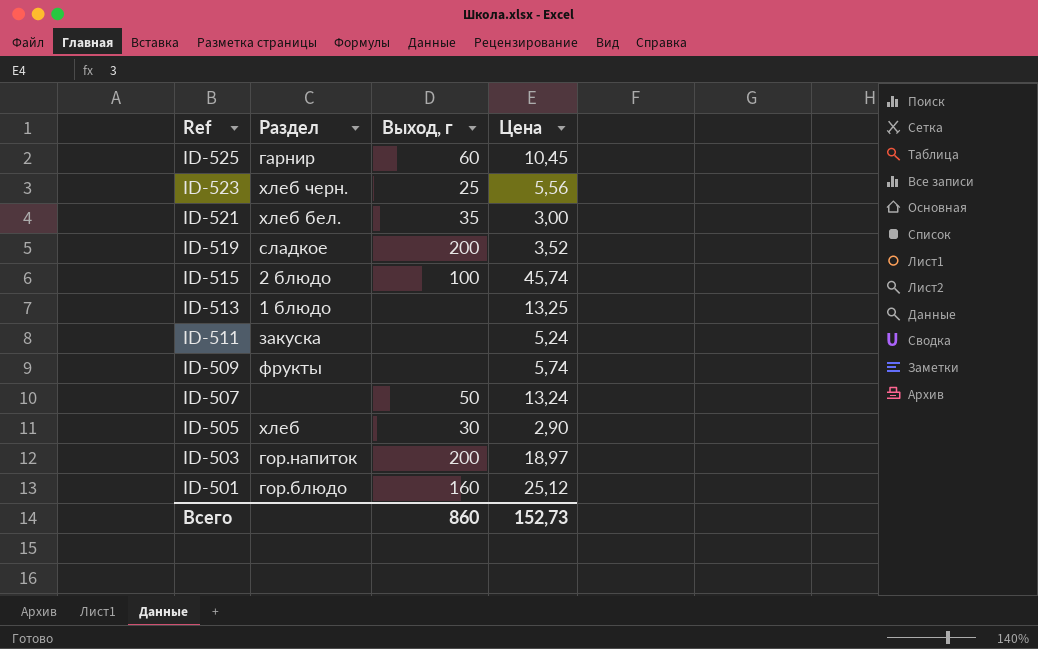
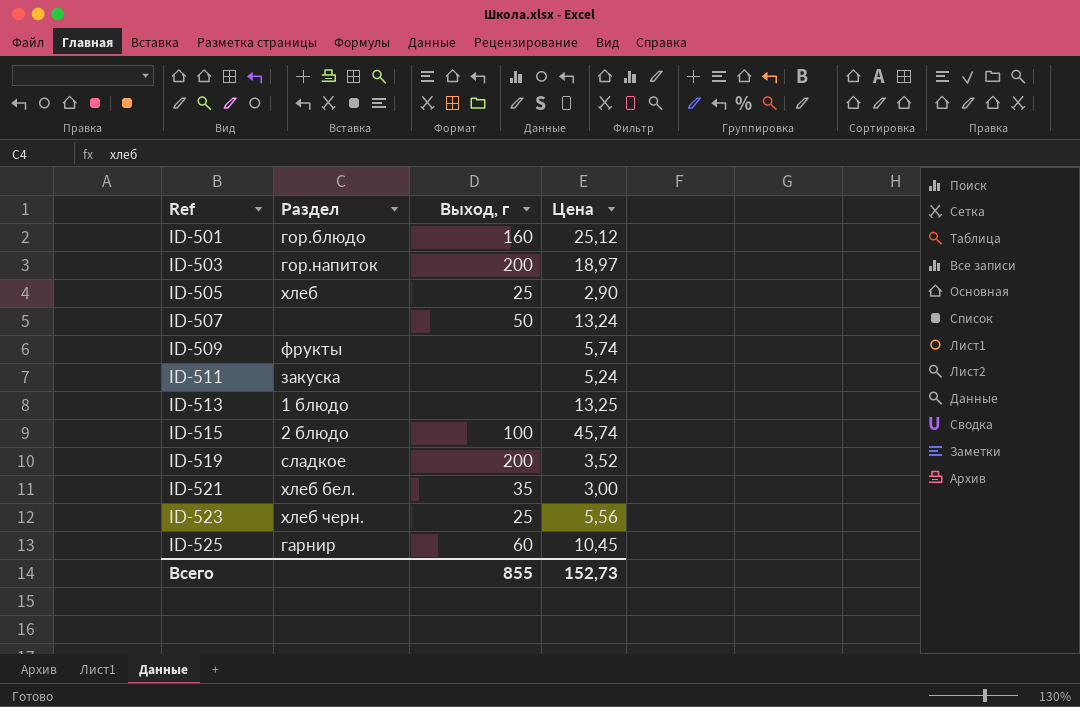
row order: Ref descending -> Ref ascending
ID-505 | Выход, г: 30 -> 25
Всего | Выход, г: 860 -> 855

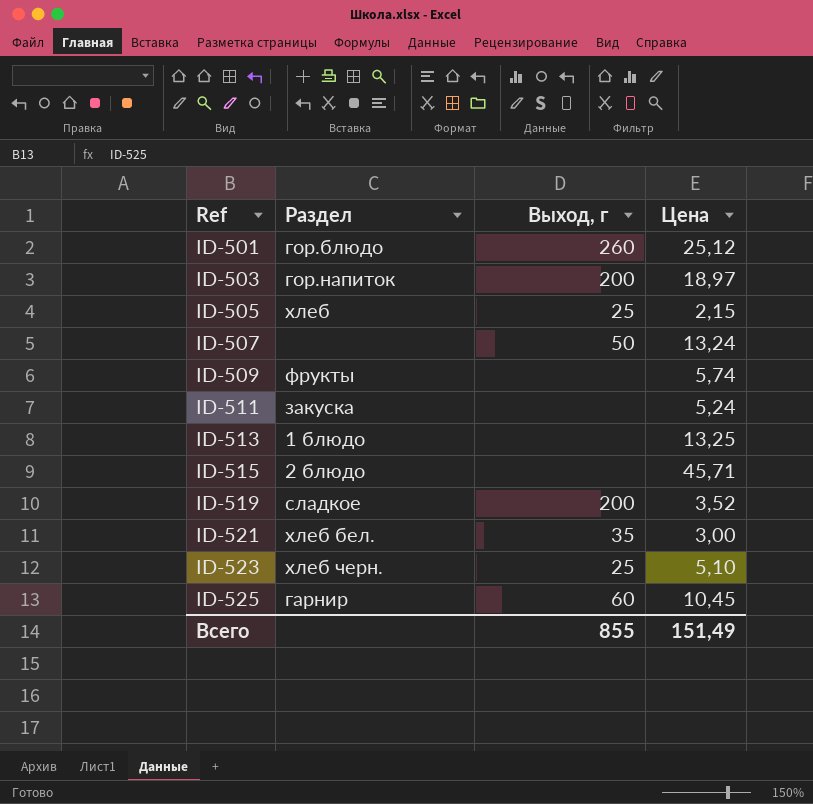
ID-501 | Выход, г: 160 -> 260
ID-505 | Цена: 2,90 -> 2,15
ID-515 | Выход, г: 100 -> none
ID-515 | Цена: 45,74 -> 45,71
ID-523 | Цена: 5,56 -> 5,10
Всего | Цена: 152,73 -> 151,49

